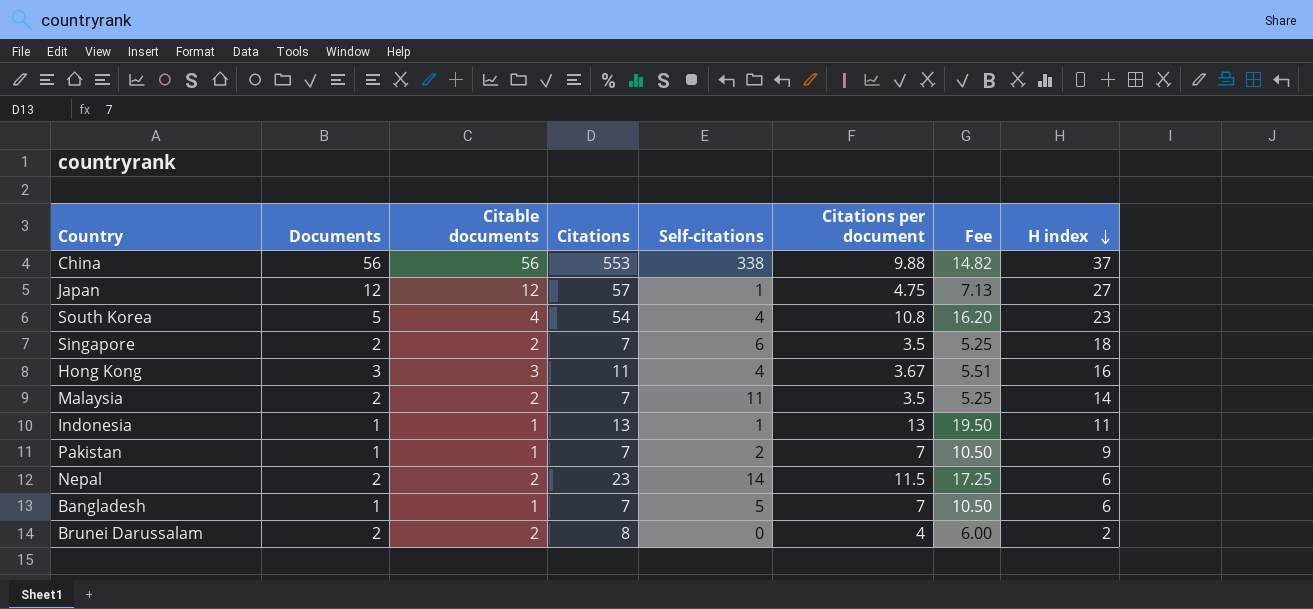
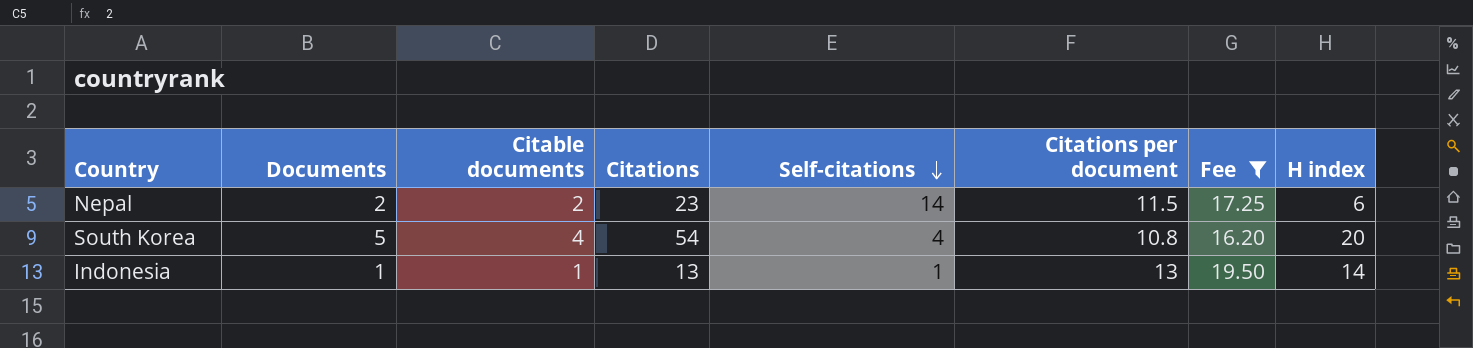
filter: none -> Fee >= 16.20
row order: H index descending -> Self-citations descending
South Korea | H index: 23 -> 20
Indonesia | H index: 11 -> 14

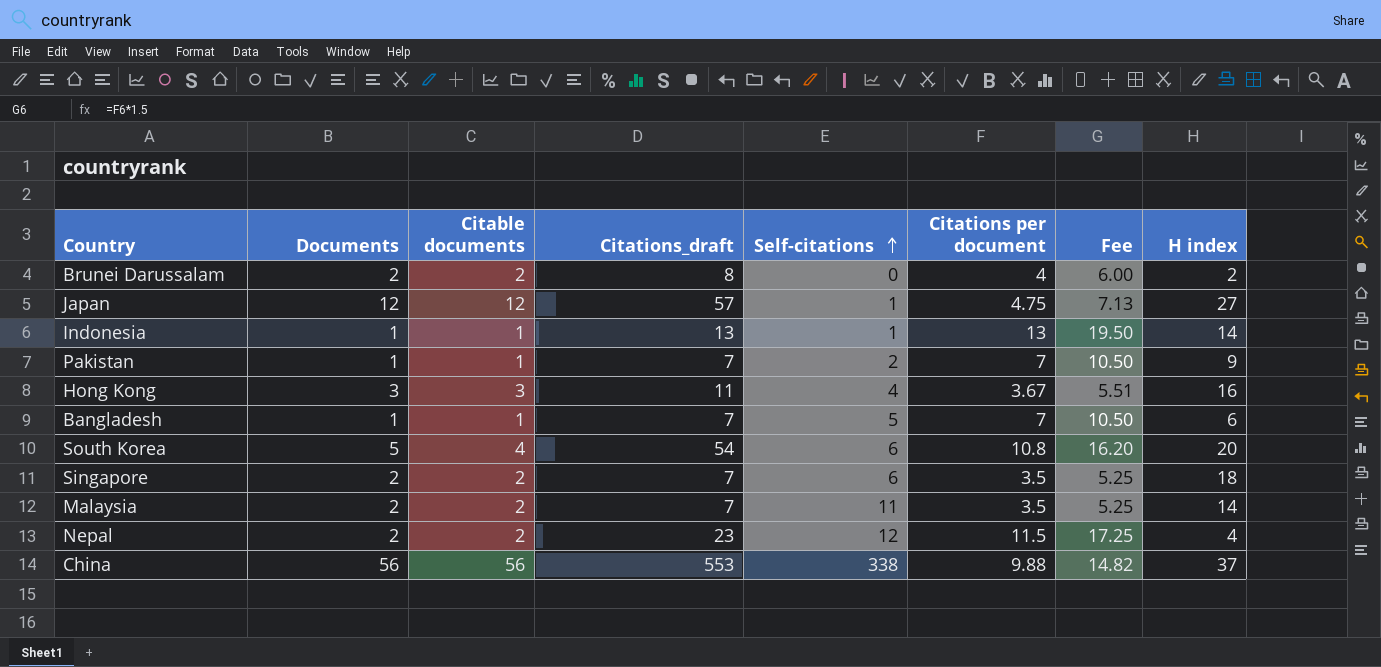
filter: Fee >= 16.20 -> none
row order: Self-citations descending -> Self-citations ascending
column name: Citations -> Citations_draft
South Korea | Self-citations: 4 -> 6
Nepal | Self-citations: 14 -> 12
Nepal | H index: 6 -> 4

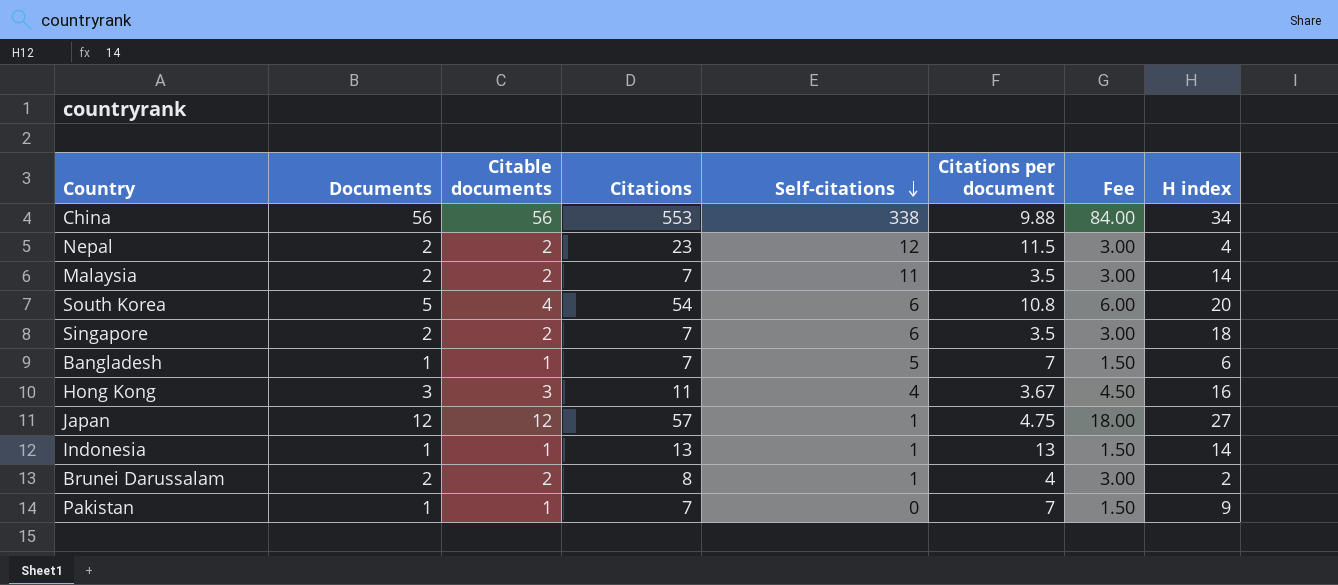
row order: Self-citations ascending -> Self-citations descending
column name: Citations_draft -> Citations
column Fee | formula: [Citations per document] * 1.5 -> [Citable documents] * 1.5
China | H index: 37 -> 34
Brunei Darussalam | Self-citations: 0 -> 1
Pakistan | Self-citations: 2 -> 0

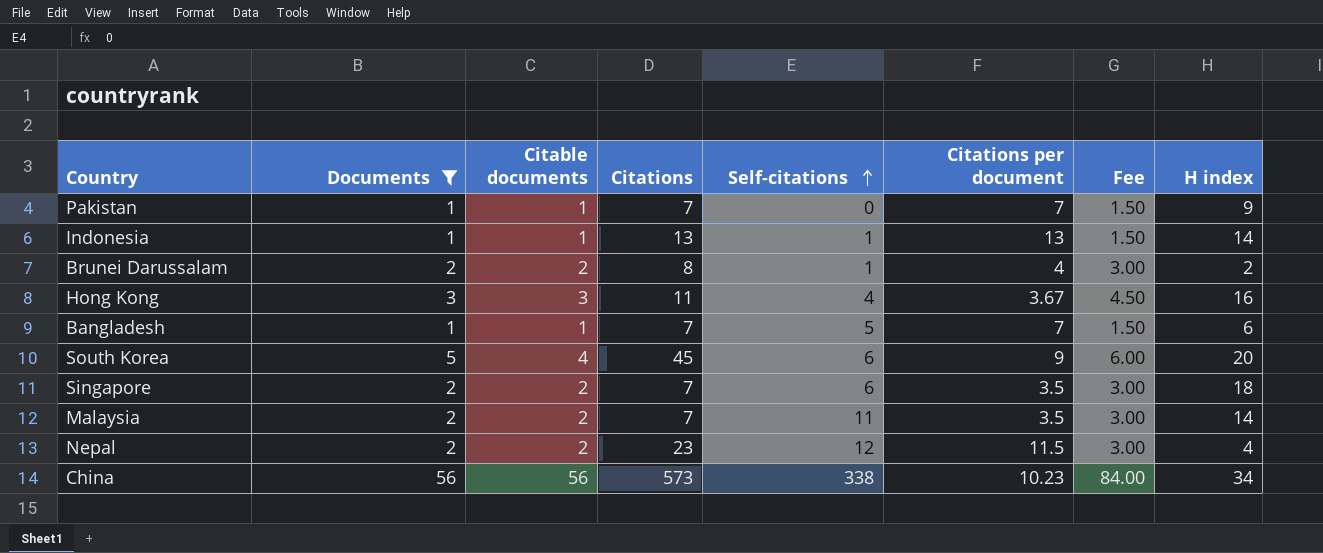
filter: none -> Documents != 12
row order: Self-citations descending -> Self-citations ascending
South Korea | Citations: 54 -> 45
South Korea | Citations per document: 10.8 -> 9
China | Citations: 553 -> 573
China | Citations per document: 9.88 -> 10.23

